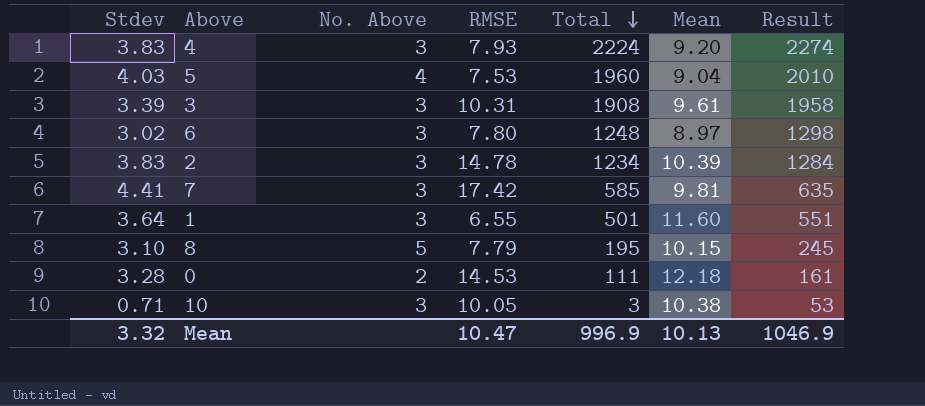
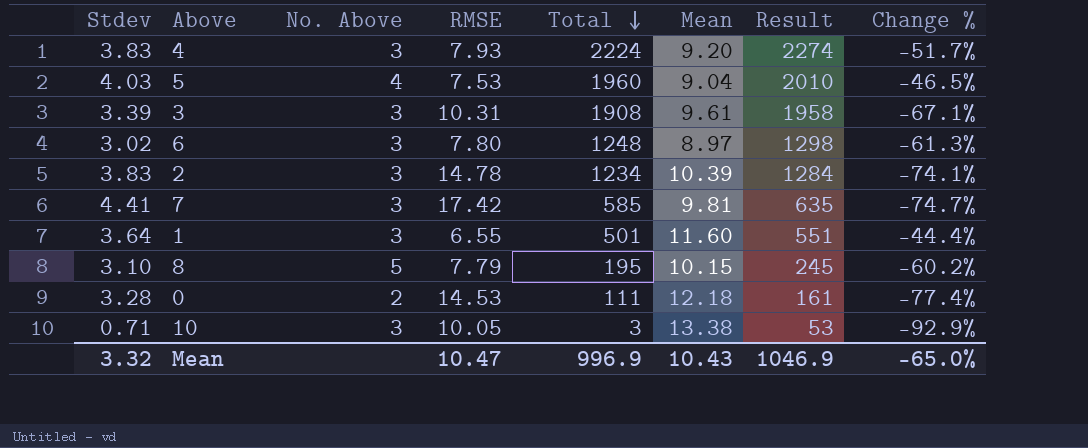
column Change % | formula: none -> ([Stdev] - [RMSE]) / [RMSE]
10 | Mean: 10.38 -> 13.38
Mean | Mean: 10.13 -> 10.43

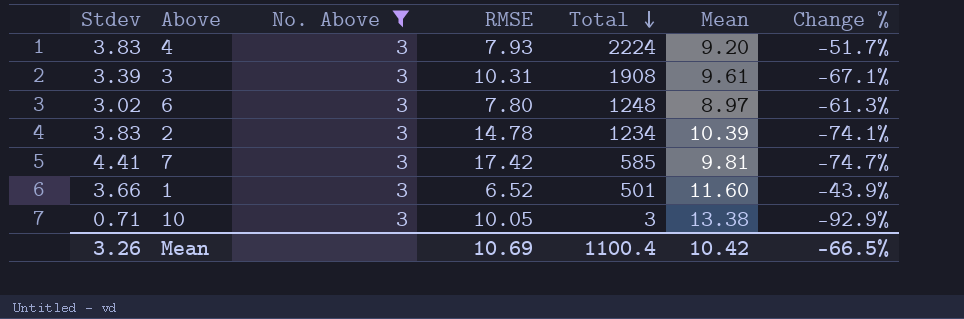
filter: none -> No. Above = 3
column Result | formula: [Total] + 50 -> none
1 | Stdev: 3.64 -> 3.66
1 | RMSE: 6.55 -> 6.52
1 | Change %: -44.4% -> -43.9%
Mean | Stdev: 3.32 -> 3.26
Mean | RMSE: 10.47 -> 10.69
Mean | Total: 996.9 -> 1100.4
Mean | Mean: 10.43 -> 10.42
Mean | Change %: -65.0% -> -66.5%

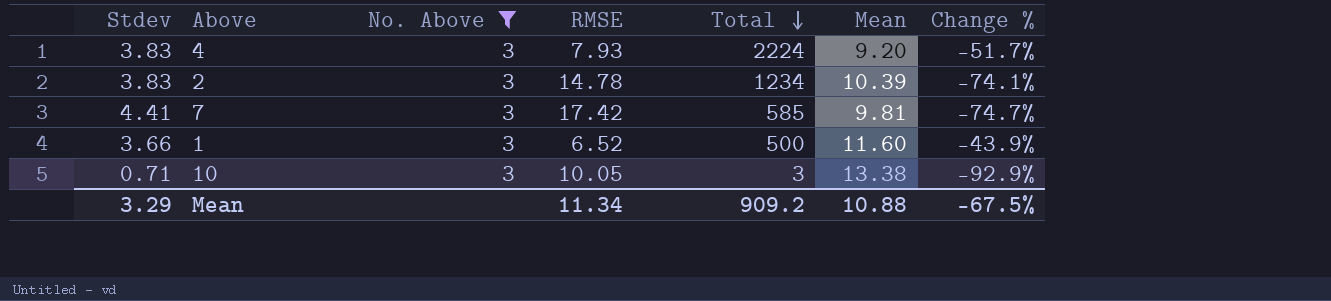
row 3: 3.39 | 3 | 10.31 | 1908 | 9.61 | -67.1% -> none
row 6: 3.02 | 3 | 7.80 | 1248 | 8.97 | -61.3% -> none
1 | Total: 501 -> 500
Mean | Stdev: 3.26 -> 3.29
Mean | RMSE: 10.69 -> 11.34
Mean | Total: 1100.4 -> 909.2
Mean | Mean: 10.42 -> 10.88
Mean | Change %: -66.5% -> -67.5%

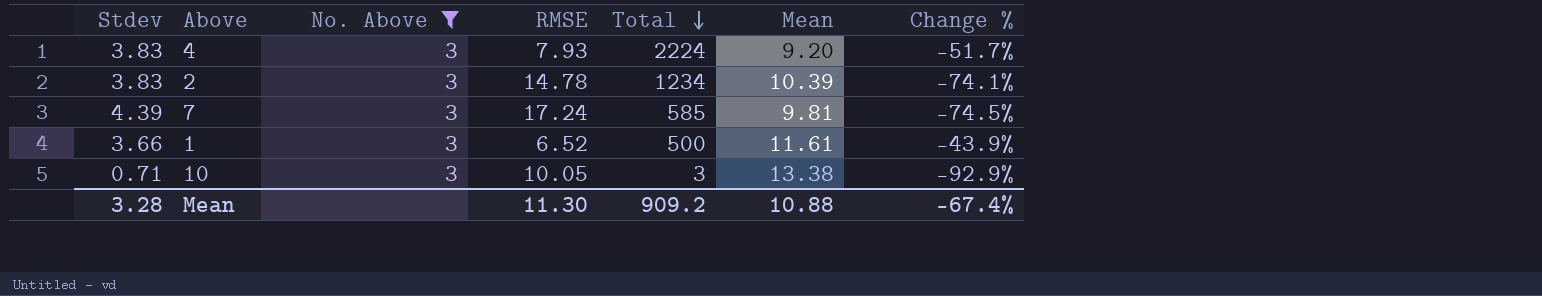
7 | Stdev: 4.41 -> 4.39
7 | RMSE: 17.42 -> 17.24
7 | Change %: -74.7% -> -74.5%
1 | Mean: 11.60 -> 11.61
Mean | Stdev: 3.29 -> 3.28
Mean | RMSE: 11.34 -> 11.30
Mean | Change %: -67.5% -> -67.4%

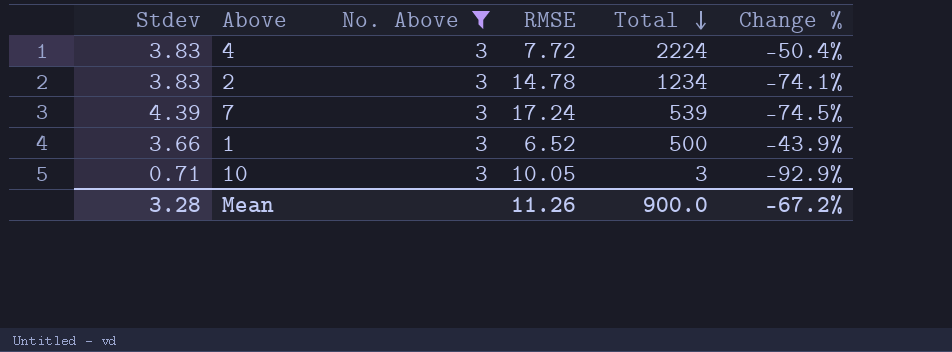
column Mean | position: 6 -> none
4 | RMSE: 7.93 -> 7.72
4 | Change %: -51.7% -> -50.4%
7 | Total: 585 -> 539
Mean | RMSE: 11.30 -> 11.26
Mean | Total: 909.2 -> 900.0
Mean | Change %: -67.4% -> -67.2%

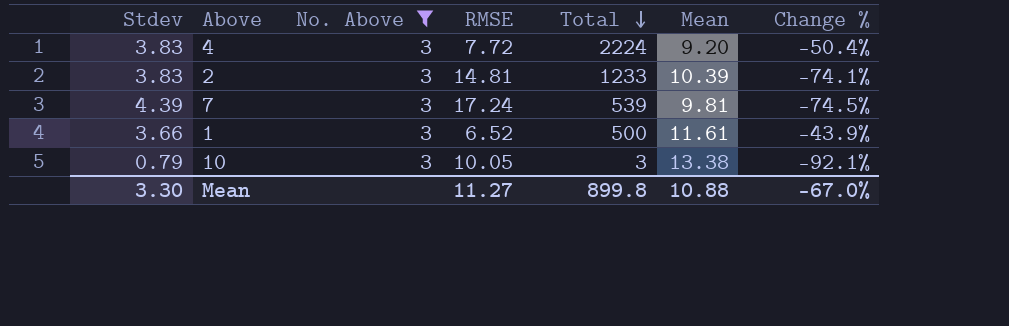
column Mean | position: none -> 6
2 | RMSE: 14.78 -> 14.81
2 | Total: 1234 -> 1233
10 | Stdev: 0.71 -> 0.79
10 | Change %: -92.9% -> -92.1%
Mean | Stdev: 3.28 -> 3.30
Mean | RMSE: 11.26 -> 11.27
Mean | Total: 900.0 -> 899.8
Mean | Change %: -67.2% -> -67.0%

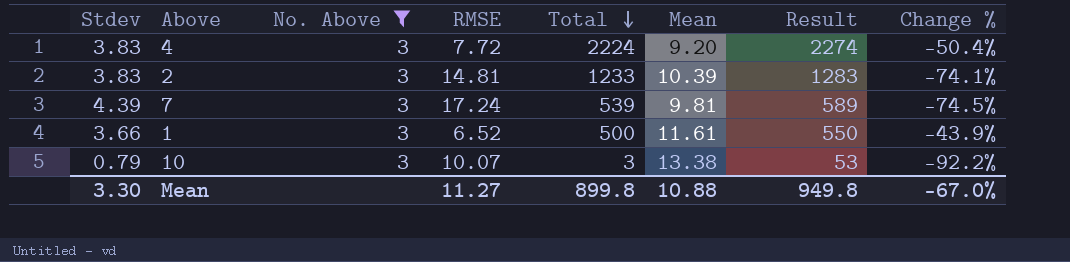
column Result | formula: none -> [Total] + 50
10 | RMSE: 10.05 -> 10.07
10 | Change %: -92.1% -> -92.2%

